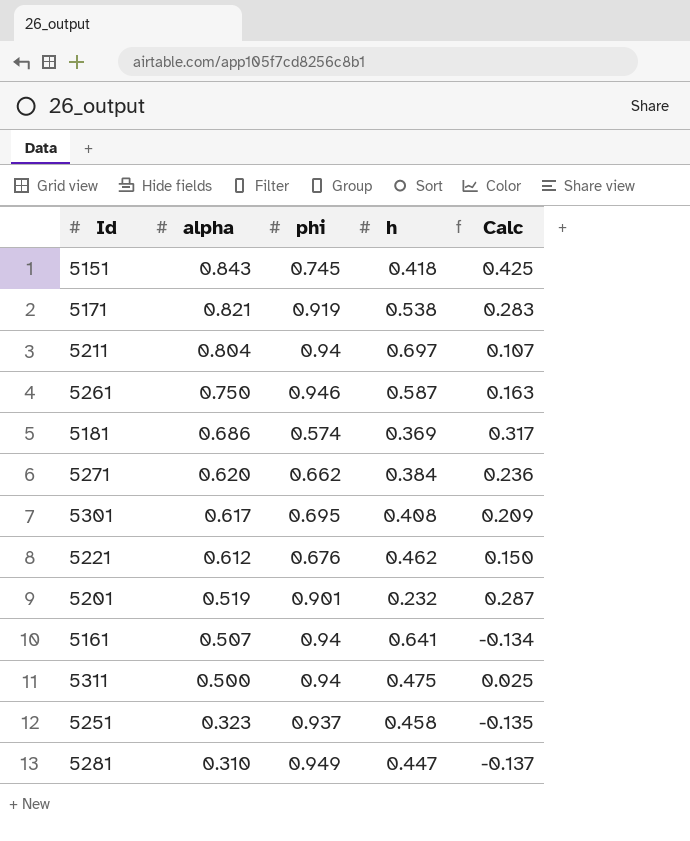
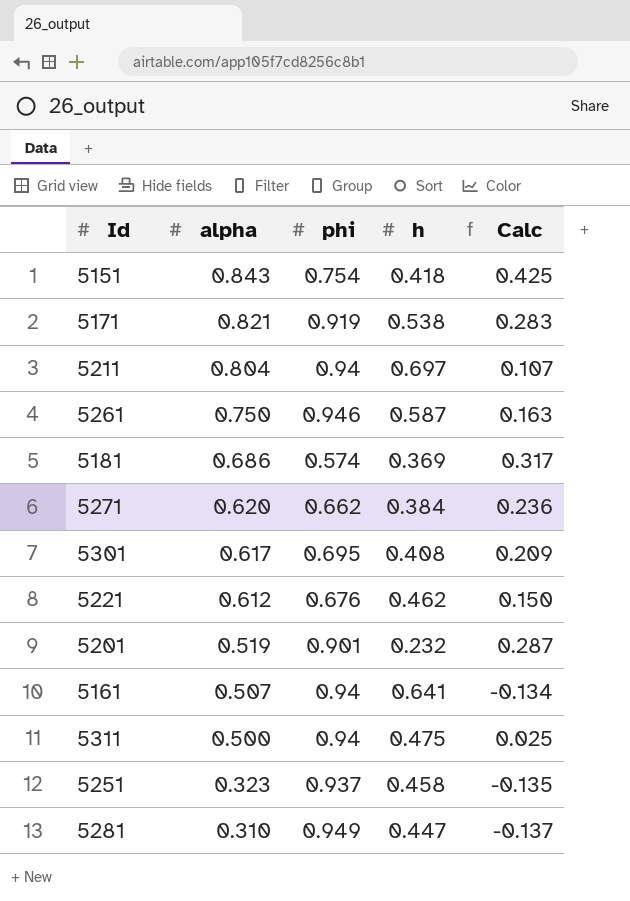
5151 | phi: 0.745 -> 0.754

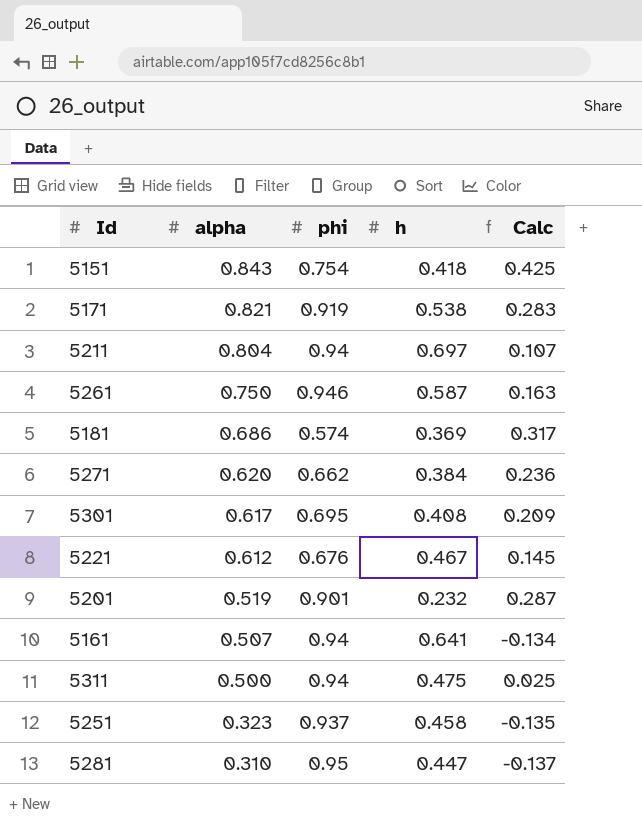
5221 | h: 0.462 -> 0.467
5221 | Calc: 0.150 -> 0.145
5281 | phi: 0.949 -> 0.95

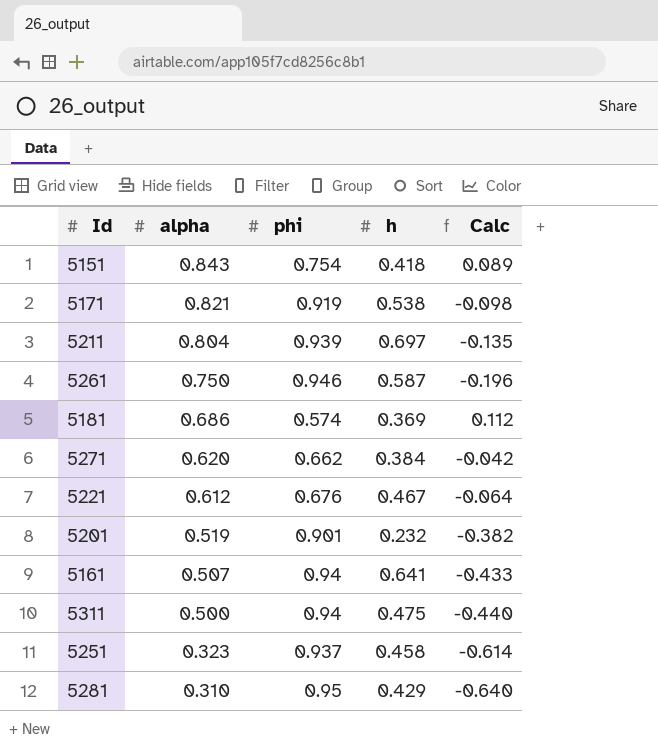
column Calc | formula: [alpha] - [h] -> [alpha] - [phi]
row 5301: 0.617 | 0.695 | 0.408 | 0.209 -> none
5211 | phi: 0.94 -> 0.939
5281 | h: 0.447 -> 0.429

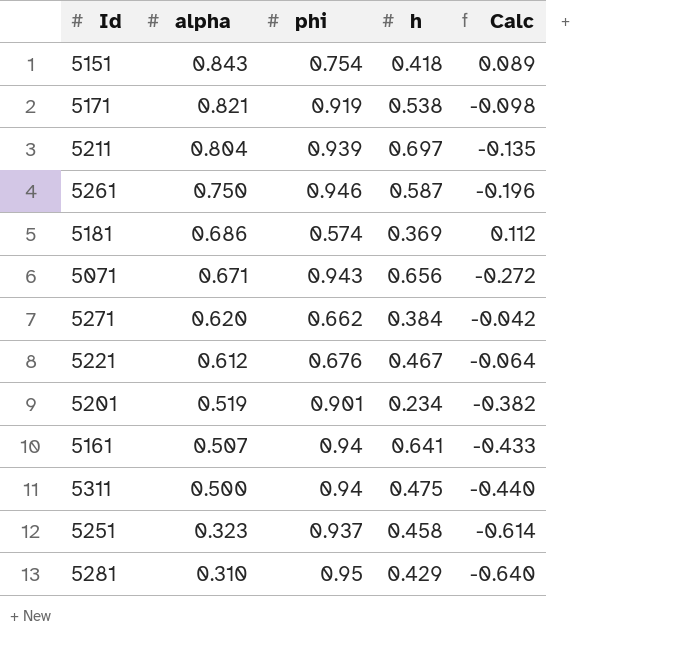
row 5071: none -> 0.671 | 0.943 | 0.656 | -0.272
5201 | h: 0.232 -> 0.234

